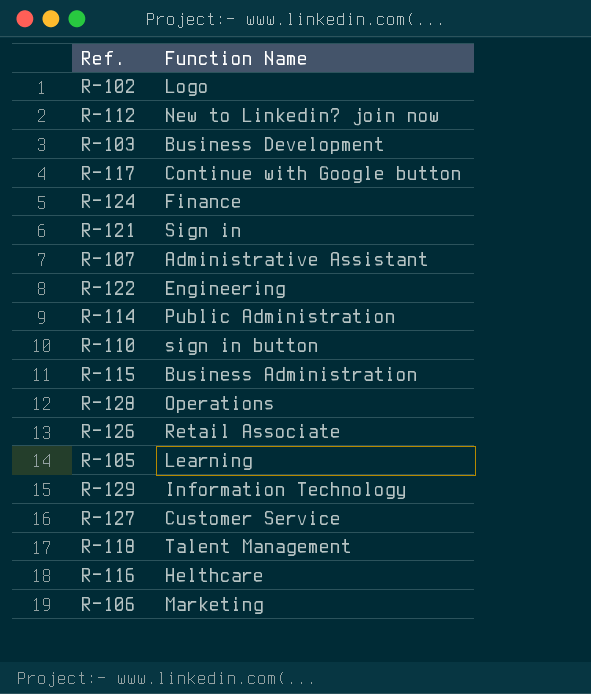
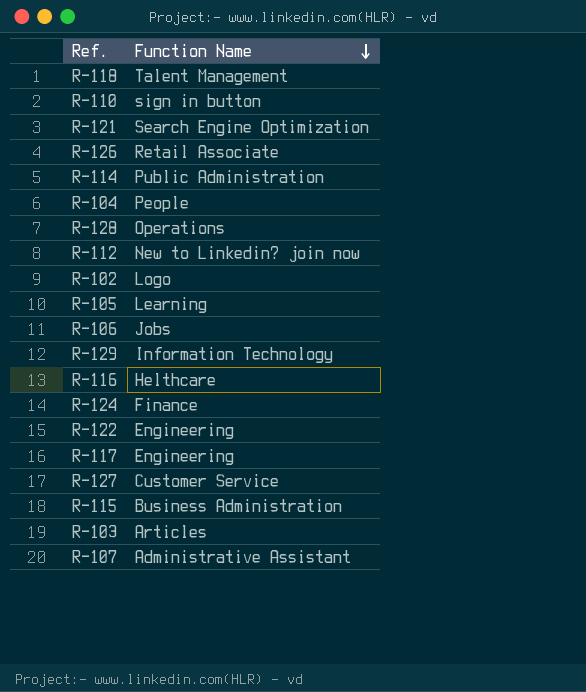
row order: none -> Function Name descending
R-121 | Function Name: Sign in -> Search Engine Optimization
row R-104: none -> People
R-106 | Function Name: Marketing -> Jobs
R-117 | Function Name: Continue with Google button -> Engineering
R-103 | Function Name: Business Development -> Articles

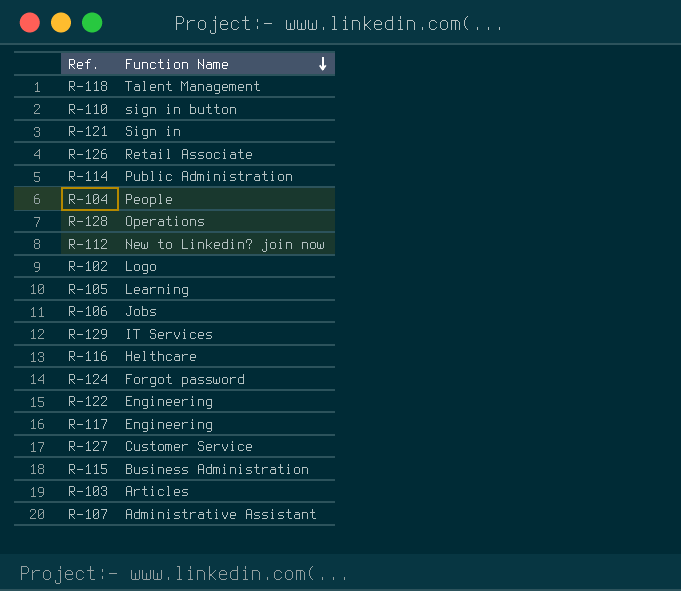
R-121 | Function Name: Search Engine Optimization -> Sign in
R-129 | Function Name: Information Technology -> IT Services
R-124 | Function Name: Finance -> Forgot password

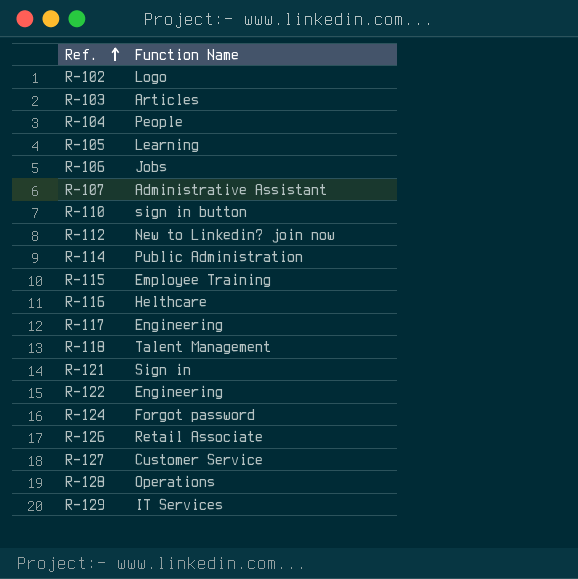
row order: Function Name descending -> Ref. ascending
R-115 | Function Name: Business Administration -> Employee Training

